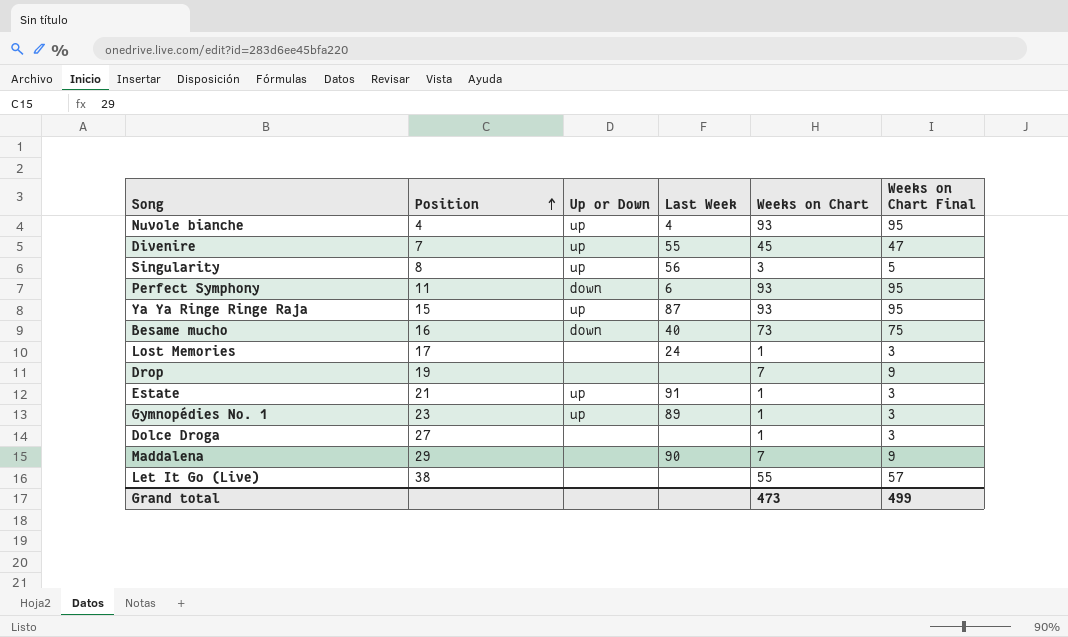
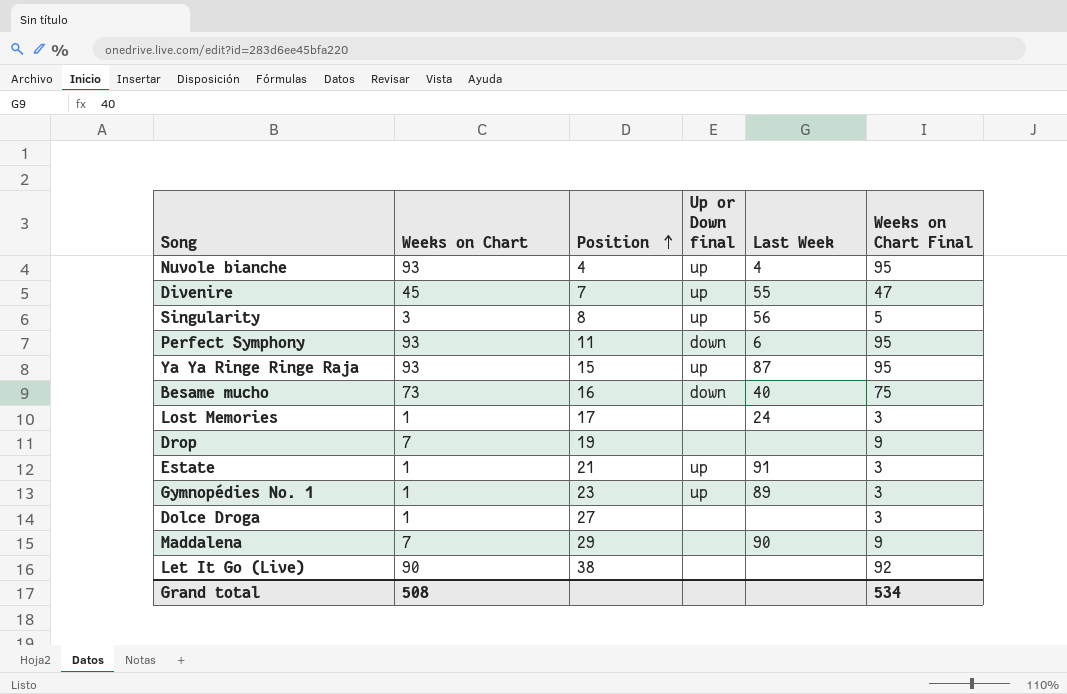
column Weeks on Chart | position: 5 -> 2
column name: Up or Down -> Up or Down final
Let It Go (Live) | Weeks on Chart: 55 -> 90
Let It Go (Live) | Weeks on Chart Final: 57 -> 92
Grand total | Weeks on Chart: 473 -> 508
Grand total | Weeks on Chart Final: 499 -> 534

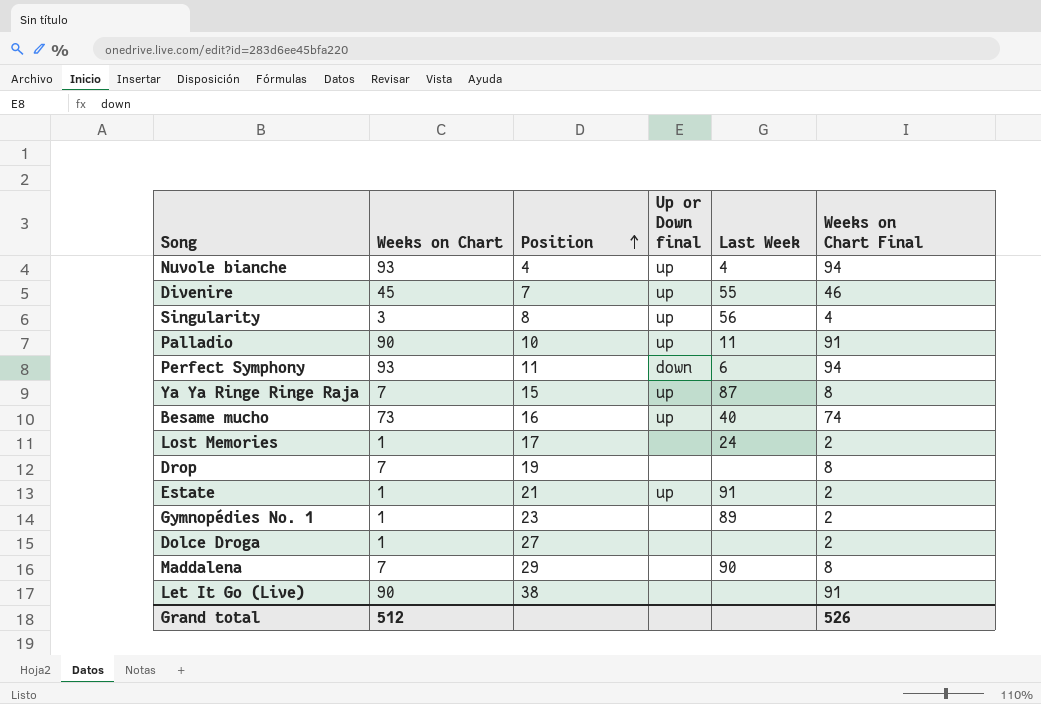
column Weeks on Chart Final | formula: [Weeks on Chart] + 2 -> [Weeks on Chart] + 1
row Palladio: none -> 90 | 10 | up | 11 | 91
Ya Ya Ringe Ringe Raja | Weeks on Chart: 93 -> 7
Besame mucho | Up or Down final: down -> up
Gymnopédies No. 1 | Up or Down final: up -> none
Grand total | Weeks on Chart: 508 -> 512
Grand total | Weeks on Chart Final: 534 -> 526

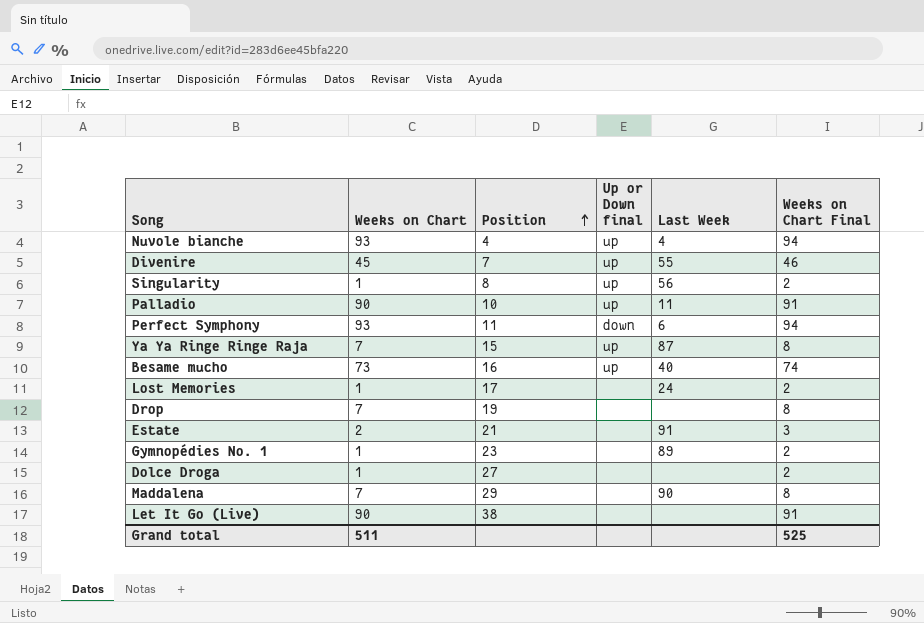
Singularity | Weeks on Chart: 3 -> 1
Singularity | Weeks on Chart Final: 4 -> 2
Estate | Weeks on Chart: 1 -> 2
Estate | Up or Down final: up -> none
Estate | Weeks on Chart Final: 2 -> 3
Grand total | Weeks on Chart: 512 -> 511
Grand total | Weeks on Chart Final: 526 -> 525

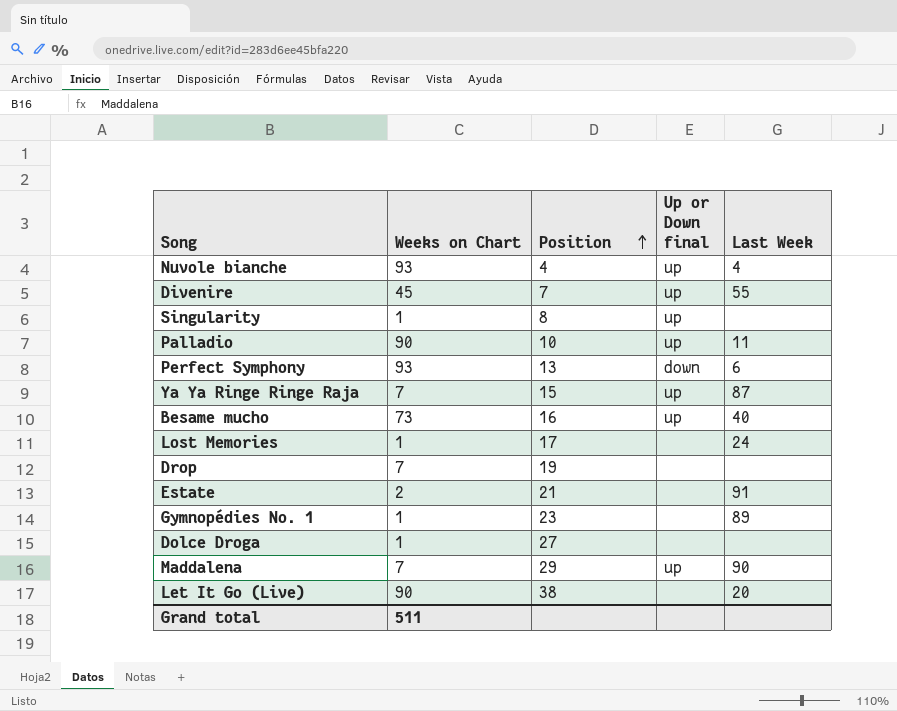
column Weeks on Chart Final | formula: [Weeks on Chart] + 1 -> none
Singularity | Last Week: 56 -> none
Perfect Symphony | Position: 11 -> 13
Maddalena | Up or Down final: none -> up
Let It Go (Live) | Last Week: none -> 20

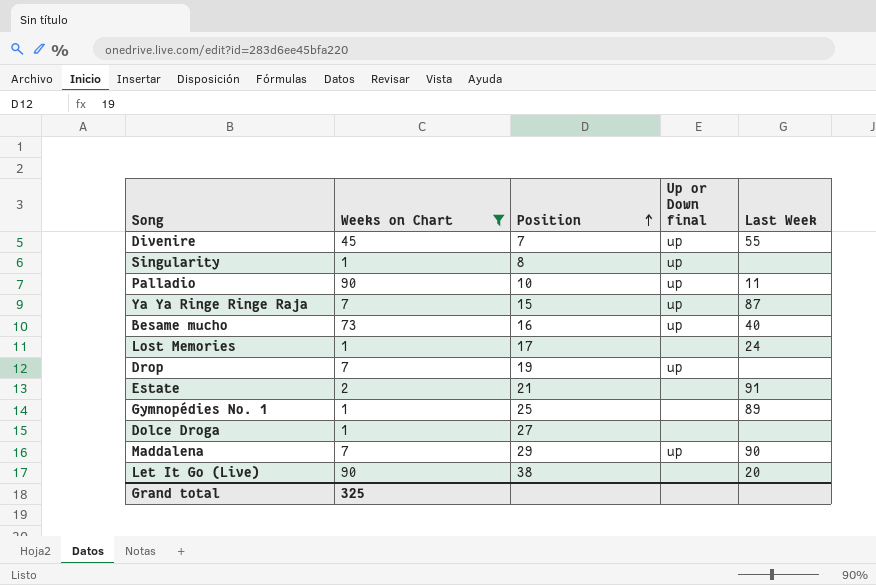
filter: none -> Weeks on Chart != 93
Drop | Up or Down final: none -> up
Gymnopédies No. 1 | Position: 23 -> 25
Grand total | Weeks on Chart: 511 -> 325

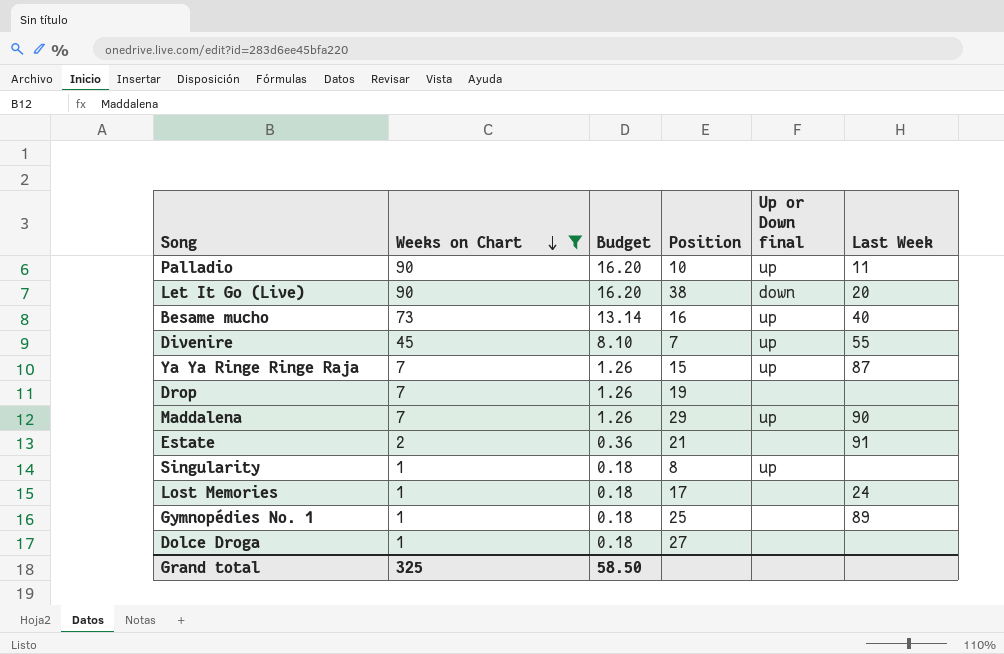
row order: Position ascending -> Weeks on Chart descending
column Budget | formula: none -> [Weeks on Chart] * 0.18
Let It Go (Live) | Up or Down final: none -> down
Drop | Up or Down final: up -> none

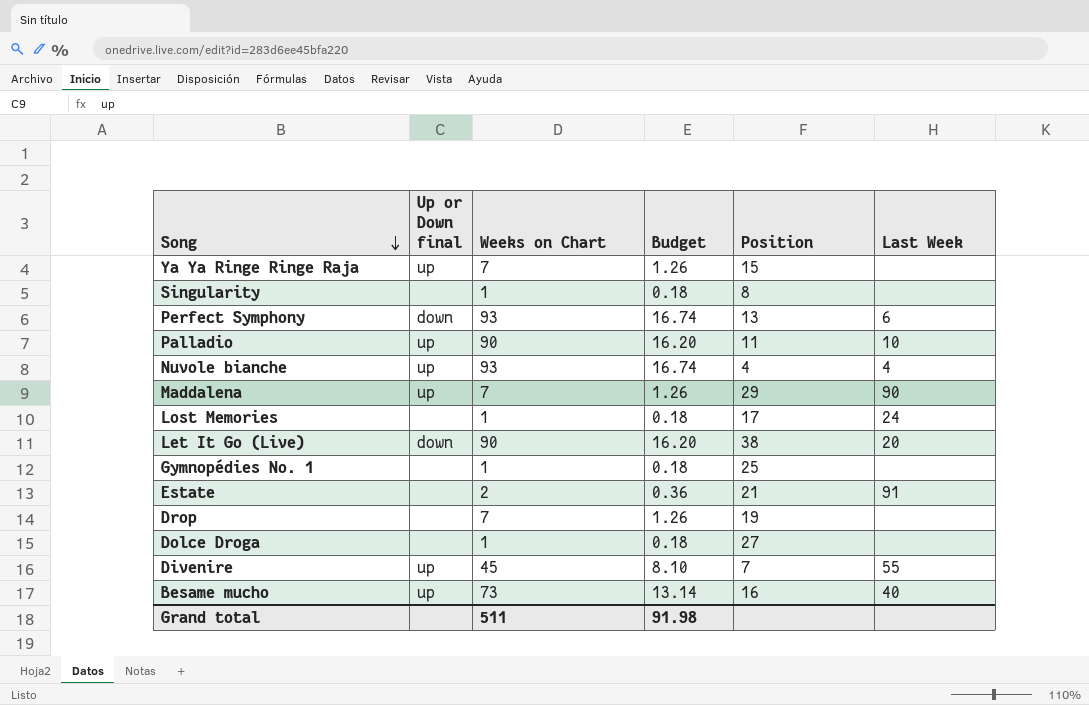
filter: Weeks on Chart != 93 -> none
row order: Weeks on Chart descending -> Song descending
column Up or Down final | position: 5 -> 2
Ya Ya Ringe Ringe Raja | Last Week: 87 -> none
Singularity | Up or Down final: up -> none
Palladio | Position: 10 -> 11
Palladio | Last Week: 11 -> 10
Gymnopédies No. 1 | Last Week: 89 -> none
Grand total | Weeks on Chart: 325 -> 511
Grand total | Budget: 58.50 -> 91.98

